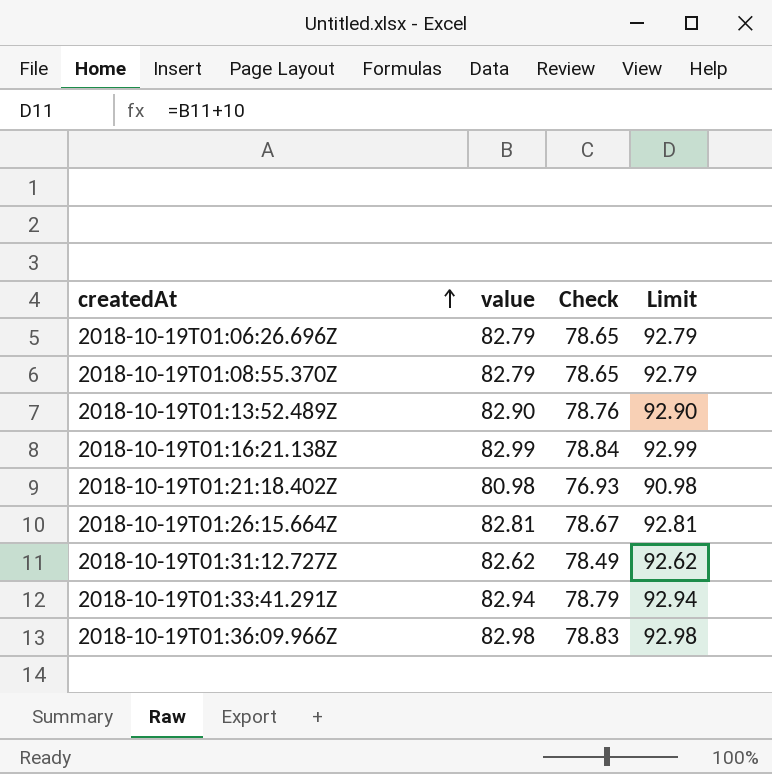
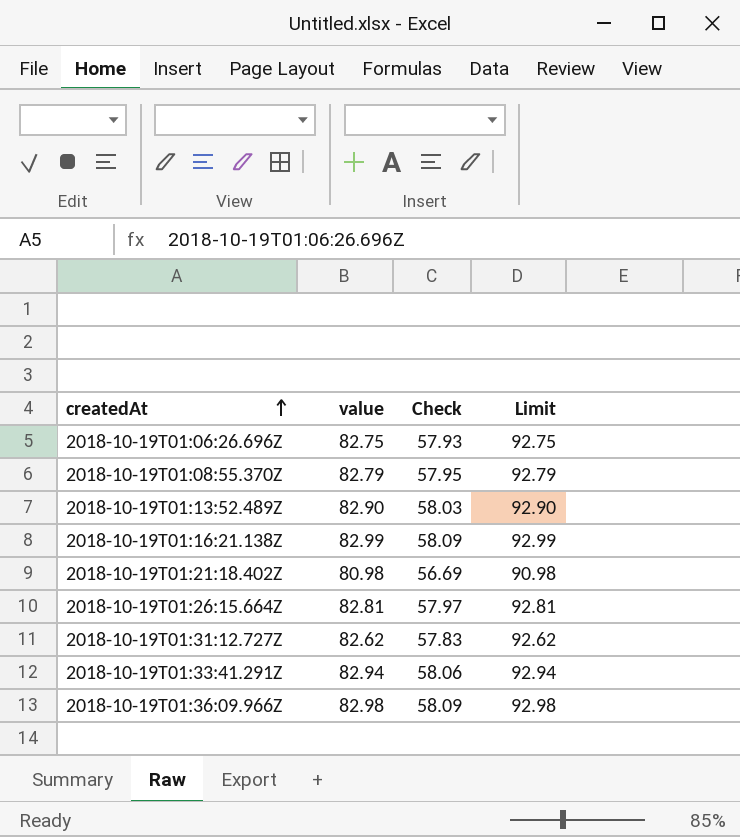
column Check | formula: [value] * 0.95 -> [value] * 0.7
2018-10-19T01:06:26.696Z | value: 82.79 -> 82.75
2018-10-19T01:06:26.696Z | Limit: 92.79 -> 92.75

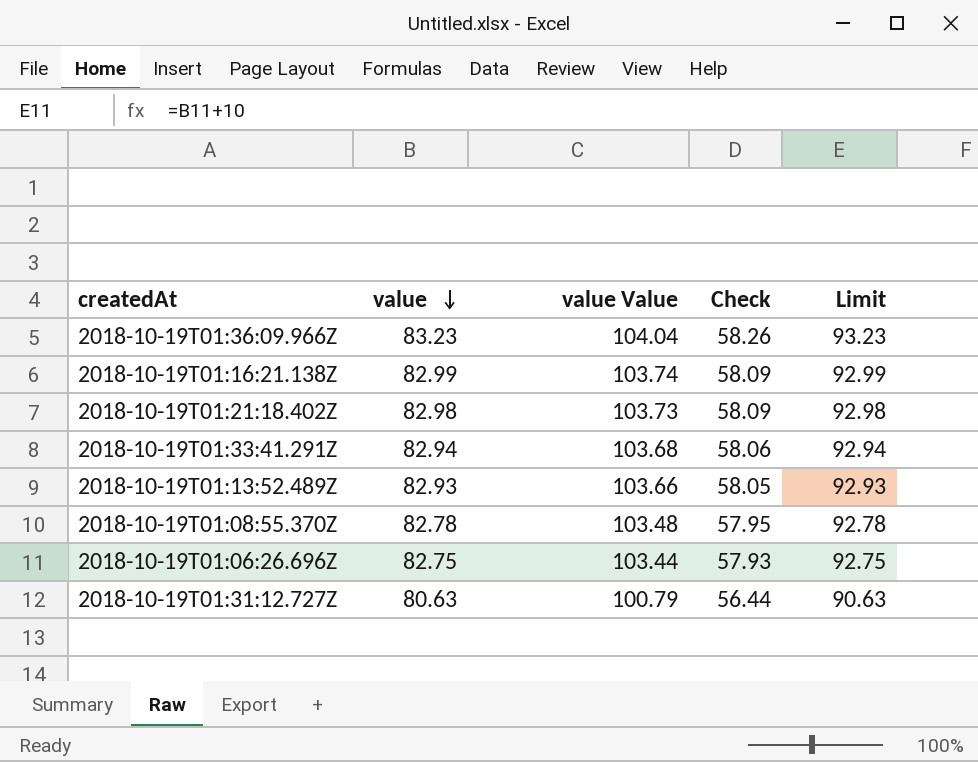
row order: createdAt ascending -> value descending
column value Value | formula: none -> [value] * 1.25
row 2018-10-19T01:26:15.664Z: 82.81 | 57.97 | 92.81 -> none
2018-10-19T01:36:09.966Z | value: 82.98 -> 83.23
2018-10-19T01:36:09.966Z | Check: 58.09 -> 58.26
2018-10-19T01:36:09.966Z | Limit: 92.98 -> 93.23
2018-10-19T01:21:18.402Z | value: 80.98 -> 82.98
2018-10-19T01:21:18.402Z | Check: 56.69 -> 58.09
2018-10-19T01:21:18.402Z | Limit: 90.98 -> 92.98
2018-10-19T01:13:52.489Z | value: 82.90 -> 82.93
2018-10-19T01:13:52.489Z | Check: 58.03 -> 58.05
2018-10-19T01:13:52.489Z | Limit: 92.90 -> 92.93
2018-10-19T01:08:55.370Z | value: 82.79 -> 82.78
2018-10-19T01:08:55.370Z | Limit: 92.79 -> 92.78
2018-10-19T01:31:12.727Z | value: 82.62 -> 80.63
2018-10-19T01:31:12.727Z | Check: 57.83 -> 56.44
2018-10-19T01:31:12.727Z | Limit: 92.62 -> 90.63

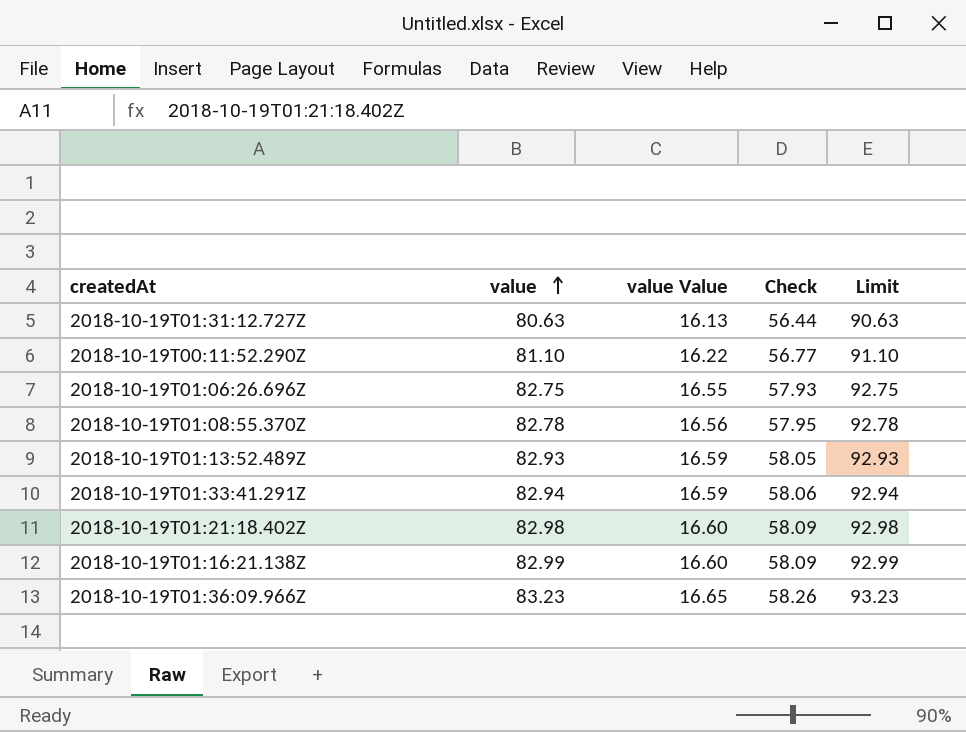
row order: value descending -> value ascending
column value Value | formula: [value] * 1.25 -> [value] * 0.2
row 2018-10-19T00:11:52.290Z: none -> 81.10 | 16.22 | 56.77 | 91.10

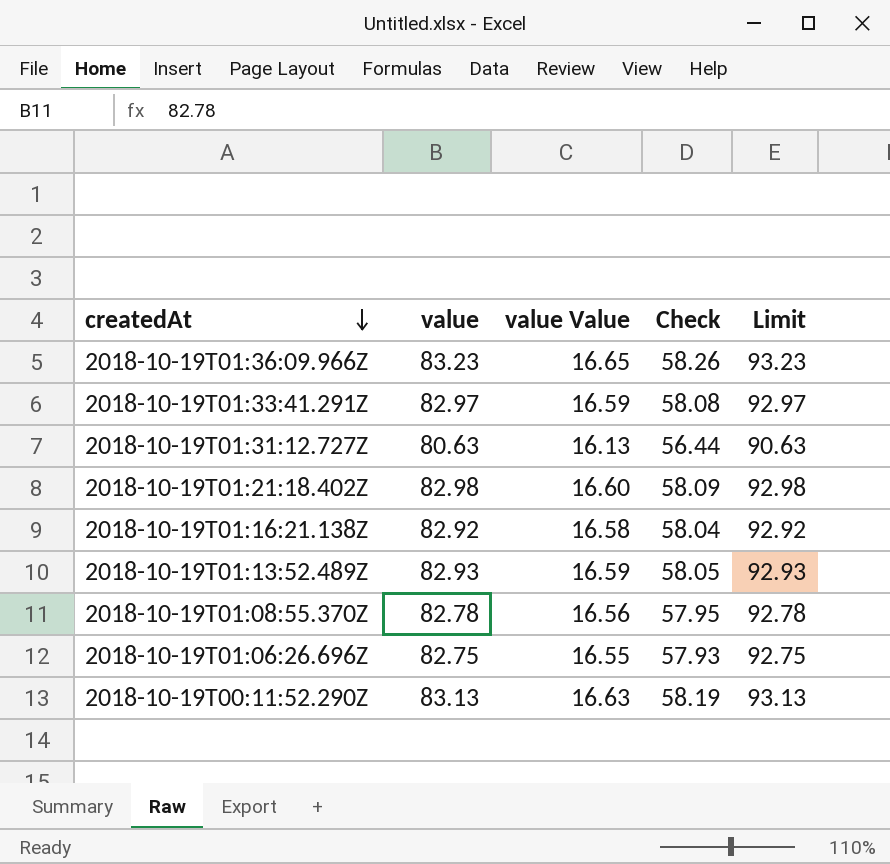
row order: value ascending -> createdAt descending
2018-10-19T01:33:41.291Z | value: 82.94 -> 82.97
2018-10-19T01:33:41.291Z | Check: 58.06 -> 58.08
2018-10-19T01:33:41.291Z | Limit: 92.94 -> 92.97
2018-10-19T01:16:21.138Z | value: 82.99 -> 82.92
2018-10-19T01:16:21.138Z | value Value: 16.60 -> 16.58
2018-10-19T01:16:21.138Z | Check: 58.09 -> 58.04
2018-10-19T01:16:21.138Z | Limit: 92.99 -> 92.92
2018-10-19T00:11:52.290Z | value: 81.10 -> 83.13
2018-10-19T00:11:52.290Z | value Value: 16.22 -> 16.63
2018-10-19T00:11:52.290Z | Check: 56.77 -> 58.19
2018-10-19T00:11:52.290Z | Limit: 91.10 -> 93.13

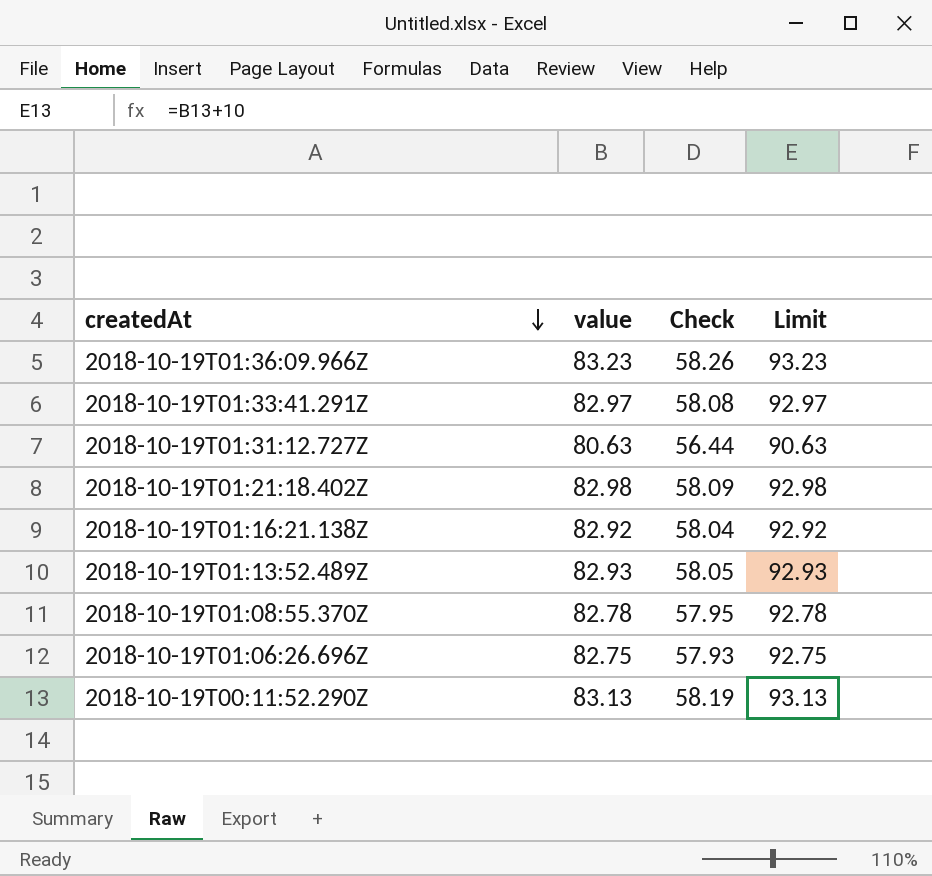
column value Value | formula: [value] * 0.2 -> none

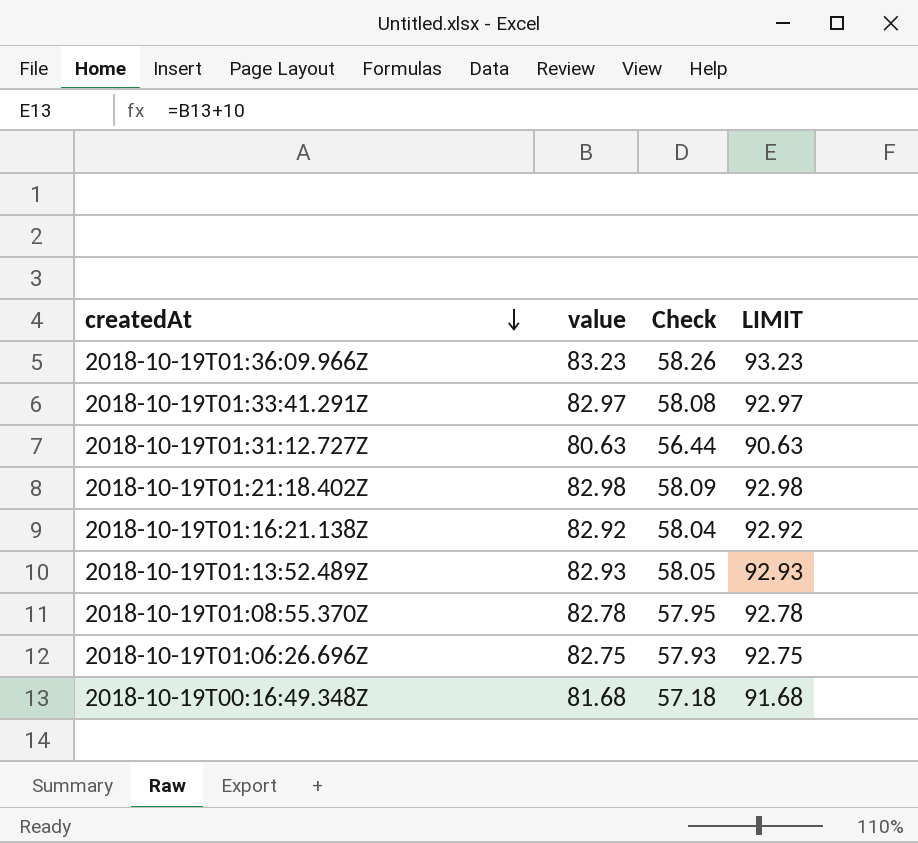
column name: Limit -> LIMIT
row 2018-10-19T00:11:52.290Z: 83.13 | 58.19 | 93.13 -> none
row 2018-10-19T00:16:49.348Z: none -> 81.68 | 57.18 | 91.68

